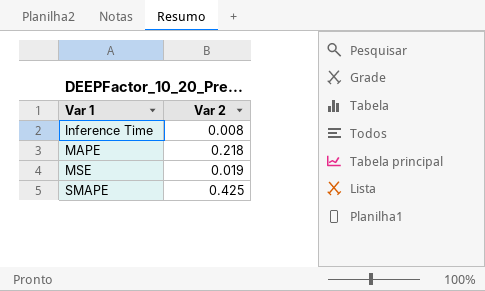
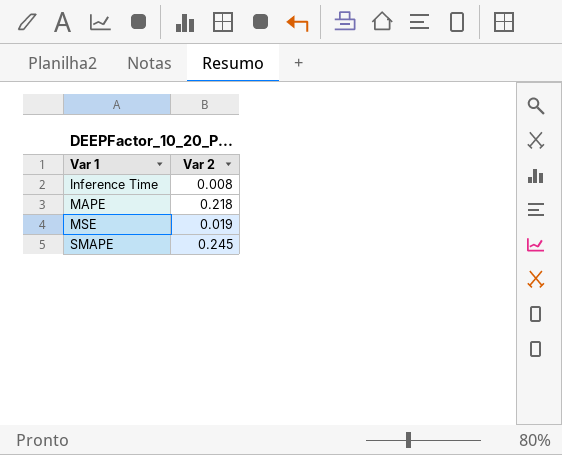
SMAPE | Var 2: 0.425 -> 0.245

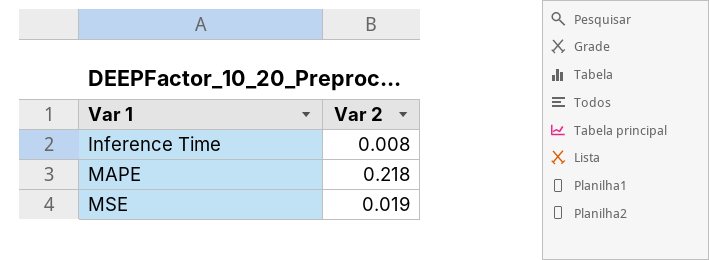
row SMAPE: 0.245 -> none

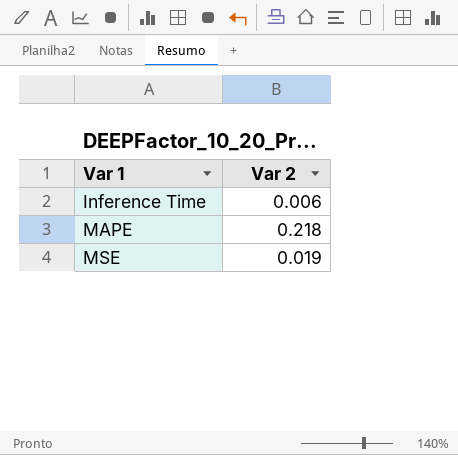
Inference Time | Var 2: 0.008 -> 0.006

